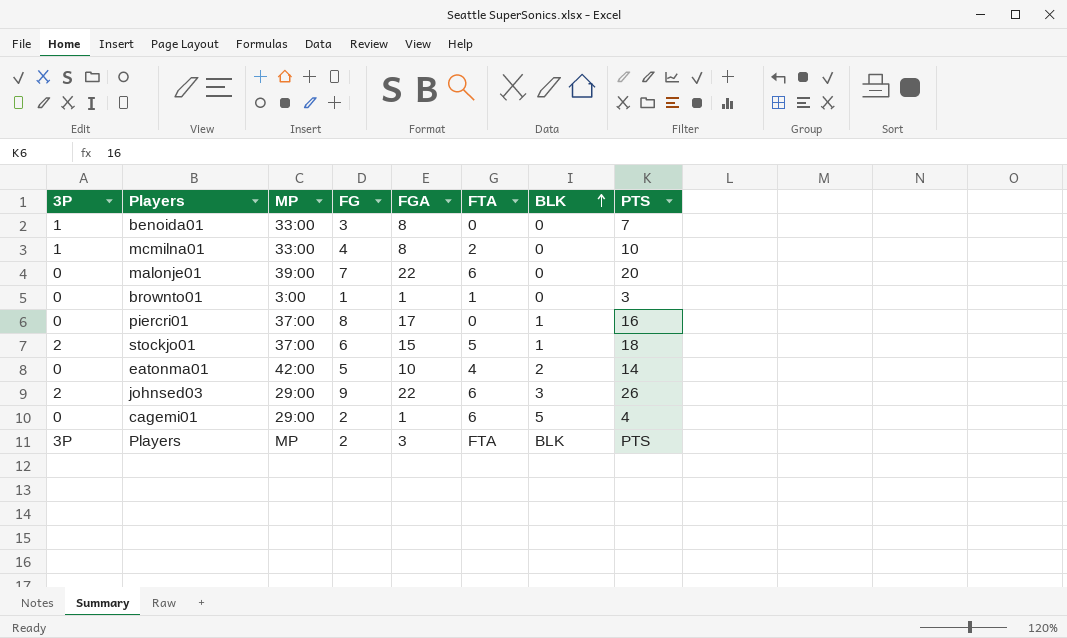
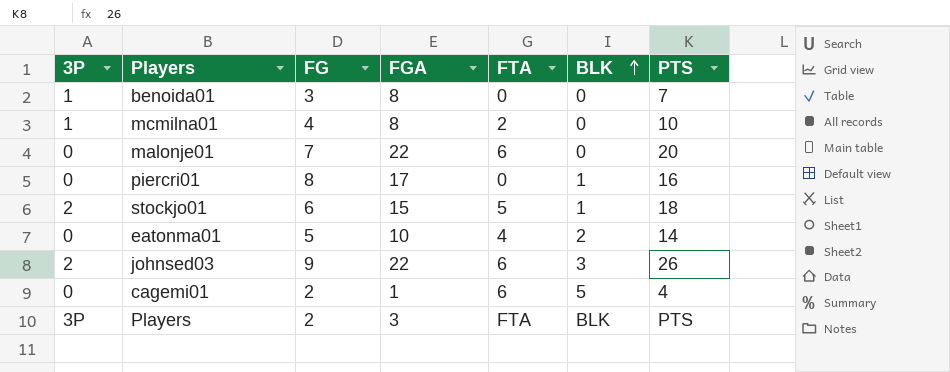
column MP | position: 3 -> none
row brownto01: 0 | 3:00 | 1 | 1 | 1 | 0 | 3 -> none

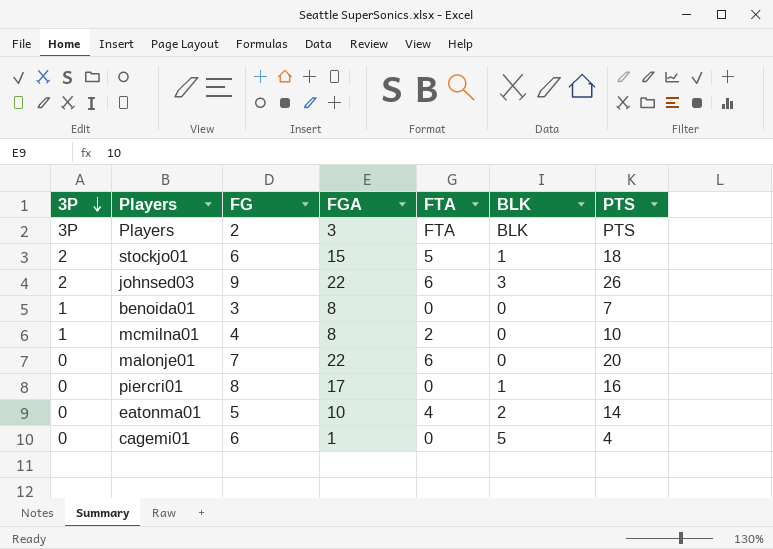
row order: BLK ascending -> 3P descending
cagemi01 | FG: 2 -> 6
cagemi01 | FTA: 6 -> 0

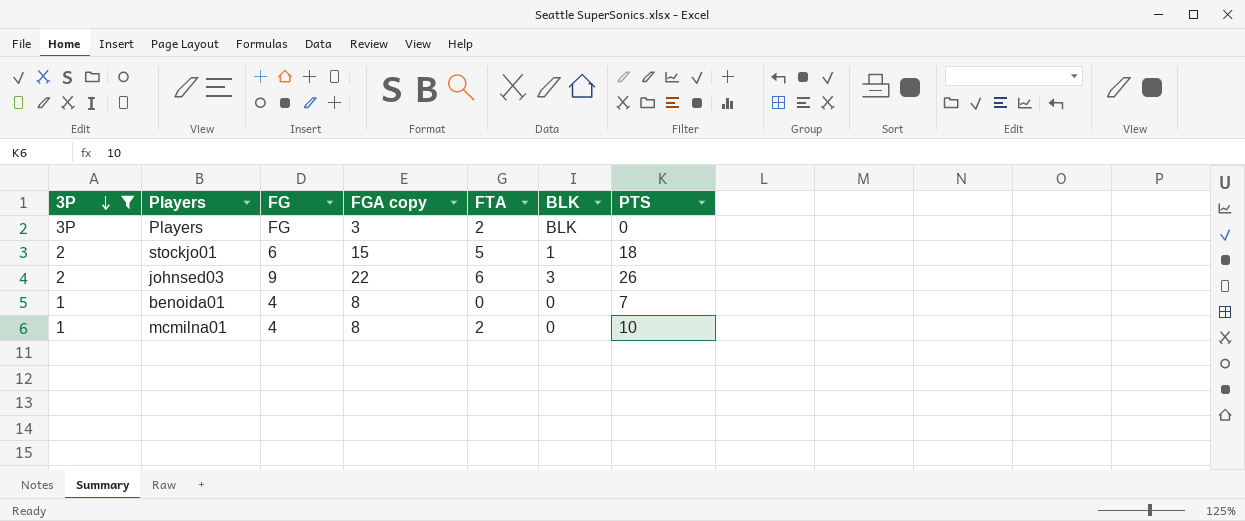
filter: none -> 3P != 0
column name: FGA -> FGA copy
Players | FG: 2 -> FG
Players | FTA: FTA -> 2
Players | PTS: PTS -> 0
benoida01 | FG: 3 -> 4

